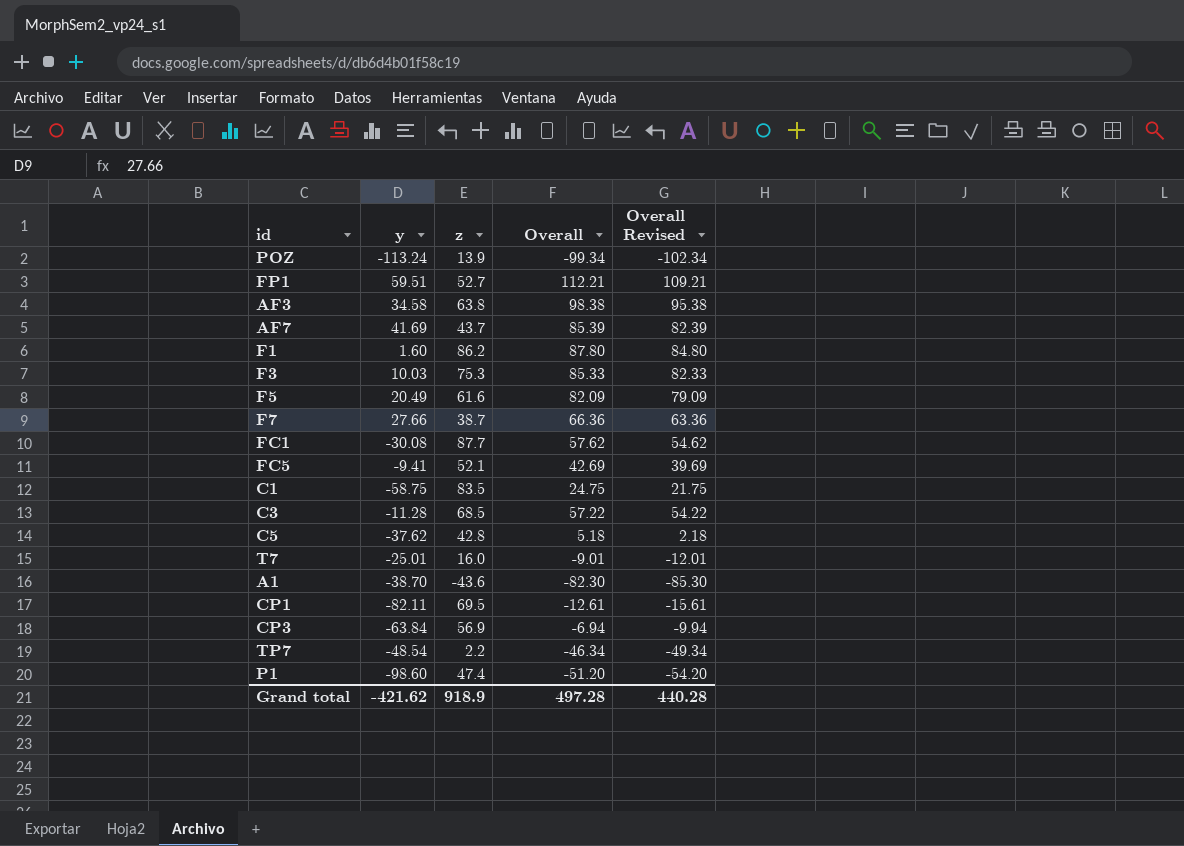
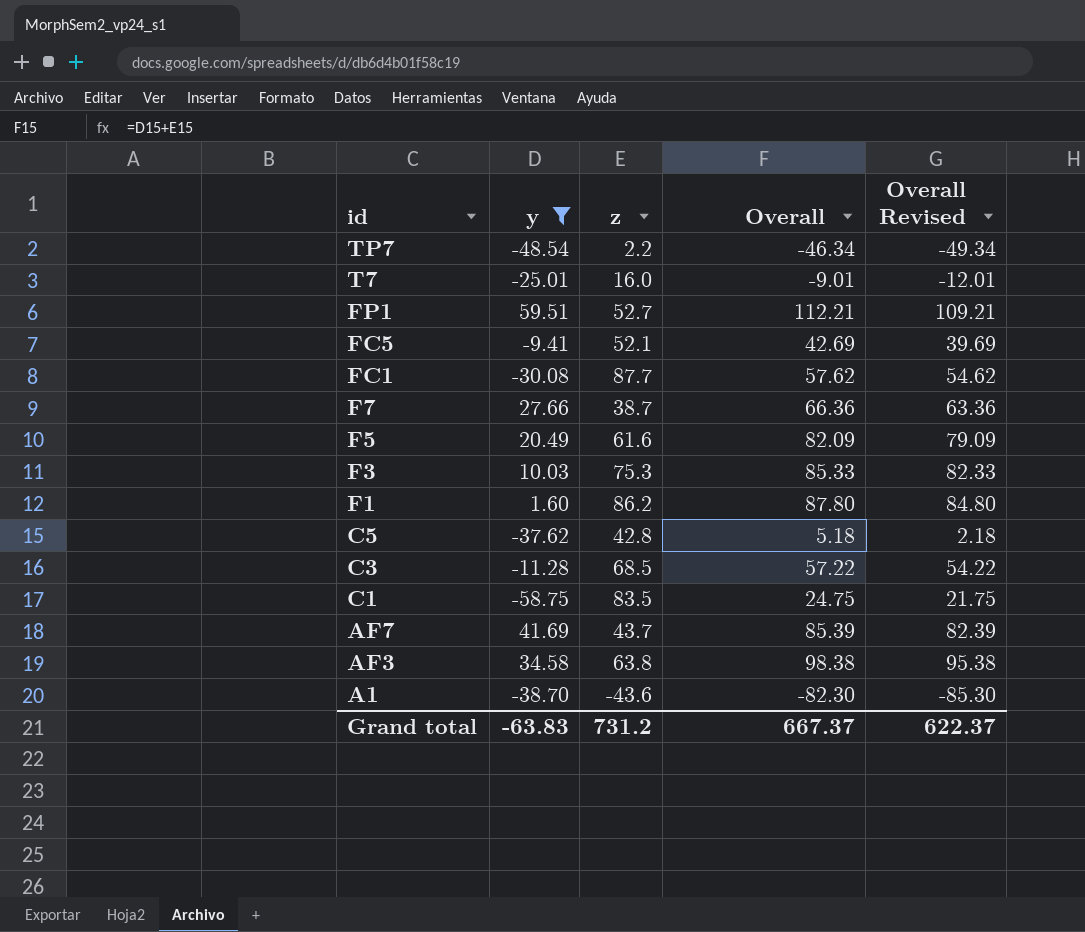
filter: none -> y >= -58.75
row order: none -> id descending
Grand total | y: -421.62 -> -63.83
Grand total | z: 918.9 -> 731.2
Grand total | Overall: 497.28 -> 667.37
Grand total | Overall Revised: 440.28 -> 622.37

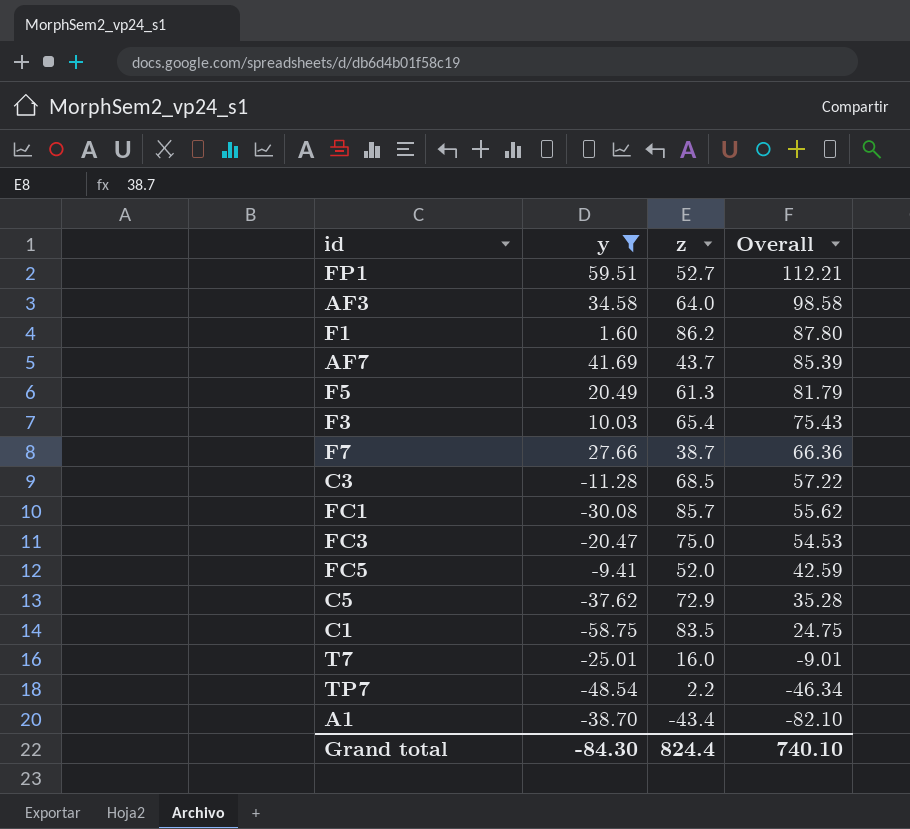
row order: id descending -> Overall descending
column Overall Revised | formula: [Overall] - 3 -> none
AF3 | z: 63.8 -> 64.0
AF3 | Overall: 98.38 -> 98.58
F5 | z: 61.6 -> 61.3
F5 | Overall: 82.09 -> 81.79
F3 | z: 75.3 -> 65.4
F3 | Overall: 85.33 -> 75.43
FC1 | z: 87.7 -> 85.7
FC1 | Overall: 57.62 -> 55.62
row FC3: none -> -20.47 | 75.0 | 54.53
FC5 | z: 52.1 -> 52.0
FC5 | Overall: 42.69 -> 42.59
C5 | z: 42.8 -> 72.9
C5 | Overall: 5.18 -> 35.28
A1 | z: -43.6 -> -43.4
A1 | Overall: -82.30 -> -82.10
Grand total | y: -63.83 -> -84.30
Grand total | z: 731.2 -> 824.4
Grand total | Overall: 667.37 -> 740.10

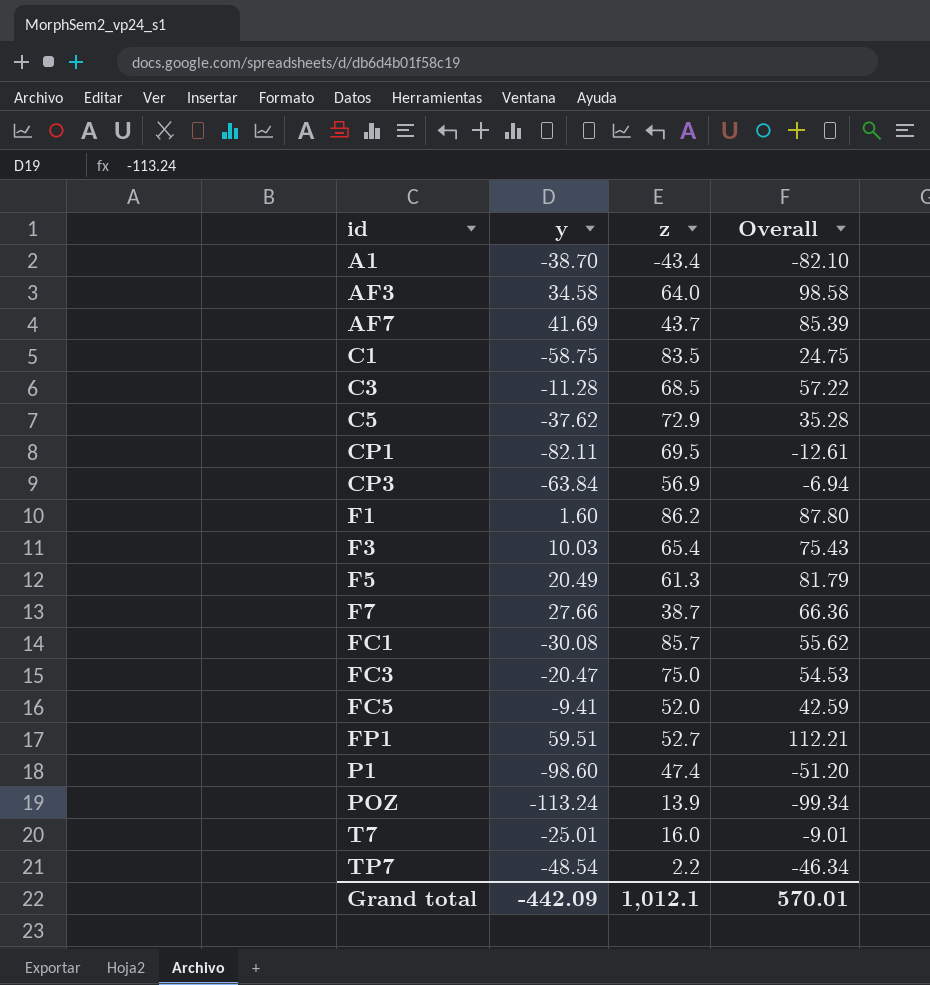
filter: y >= -58.75 -> none
row order: Overall descending -> id ascending
Grand total | y: -84.30 -> -442.09
Grand total | z: 824.4 -> 1,012.1
Grand total | Overall: 740.10 -> 570.01

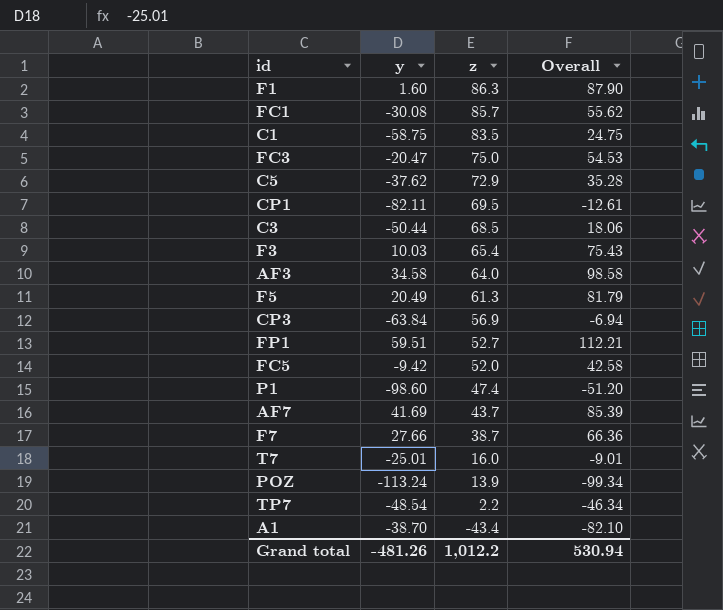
row order: id ascending -> z descending
F1 | z: 86.2 -> 86.3
F1 | Overall: 87.80 -> 87.90
C3 | y: -11.28 -> -50.44
C3 | Overall: 57.22 -> 18.06
FC5 | y: -9.41 -> -9.42
FC5 | Overall: 42.59 -> 42.58
Grand total | y: -442.09 -> -481.26
Grand total | z: 1,012.1 -> 1,012.2
Grand total | Overall: 570.01 -> 530.94

